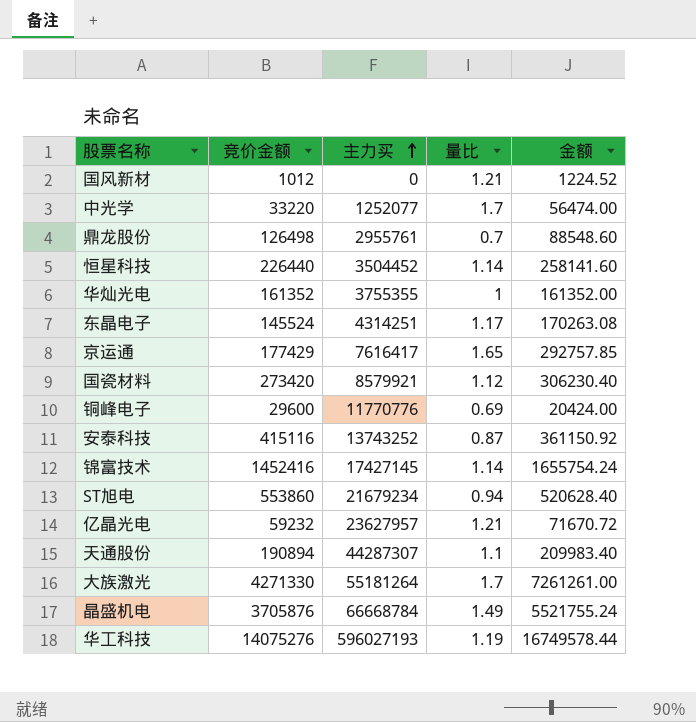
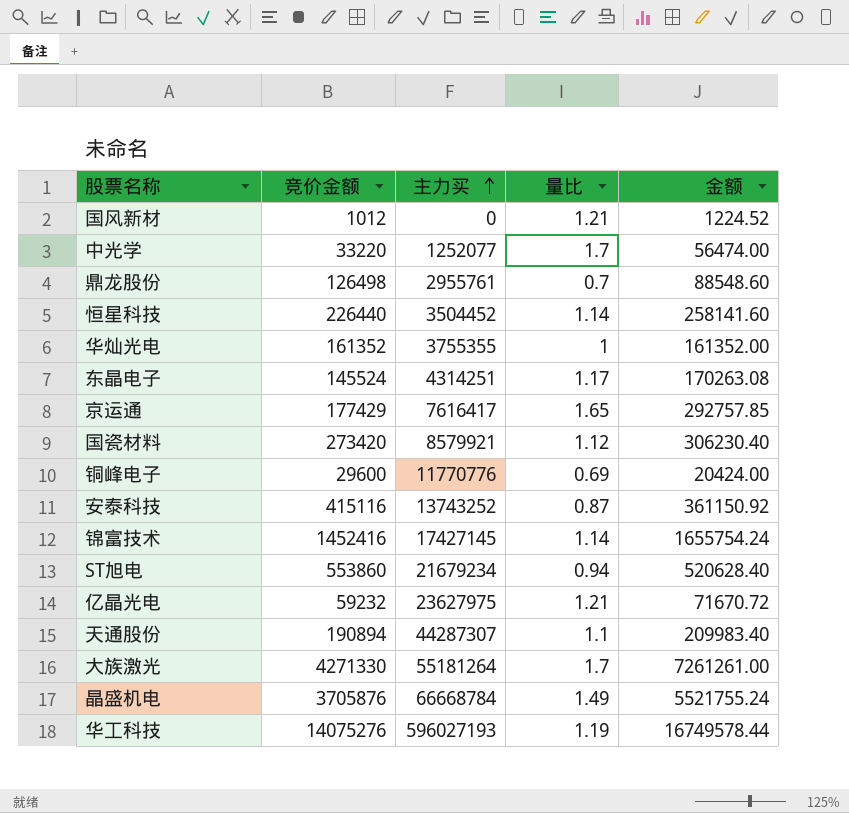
亿晶光电 | 主力买: 23627957 -> 23627975

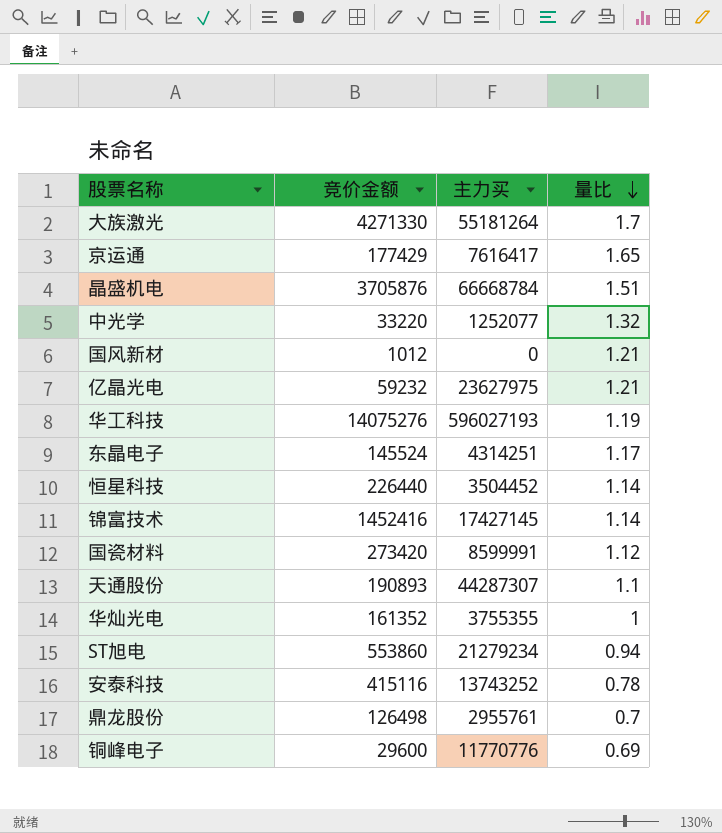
row order: 主力买 ascending -> 量比 descending
column 金额 | formula: [竞价金额] * [量比] -> none
晶盛机电 | 量比: 1.49 -> 1.51
中光学 | 量比: 1.7 -> 1.32
国瓷材料 | 主力买: 8579921 -> 8599991
天通股份 | 竞价金额: 190894 -> 190893
ST旭电 | 主力买: 21679234 -> 21279234
安泰科技 | 量比: 0.87 -> 0.78

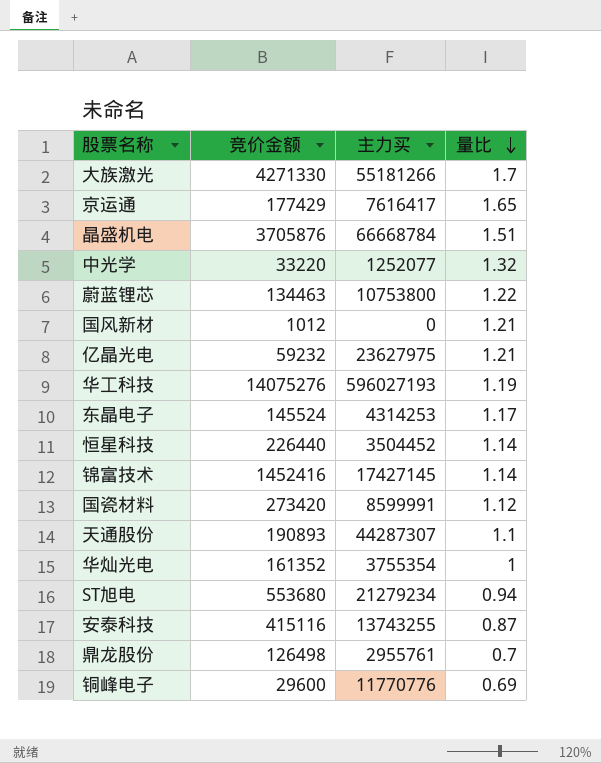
大族激光 | 主力买: 55181264 -> 55181266
row 蔚蓝锂芯: none -> 134463 | 10753800 | 1.22
东晶电子 | 主力买: 4314251 -> 4314253
华灿光电 | 主力买: 3755355 -> 3755354
ST旭电 | 竞价金额: 553860 -> 553680
安泰科技 | 主力买: 13743252 -> 13743255
安泰科技 | 量比: 0.78 -> 0.87

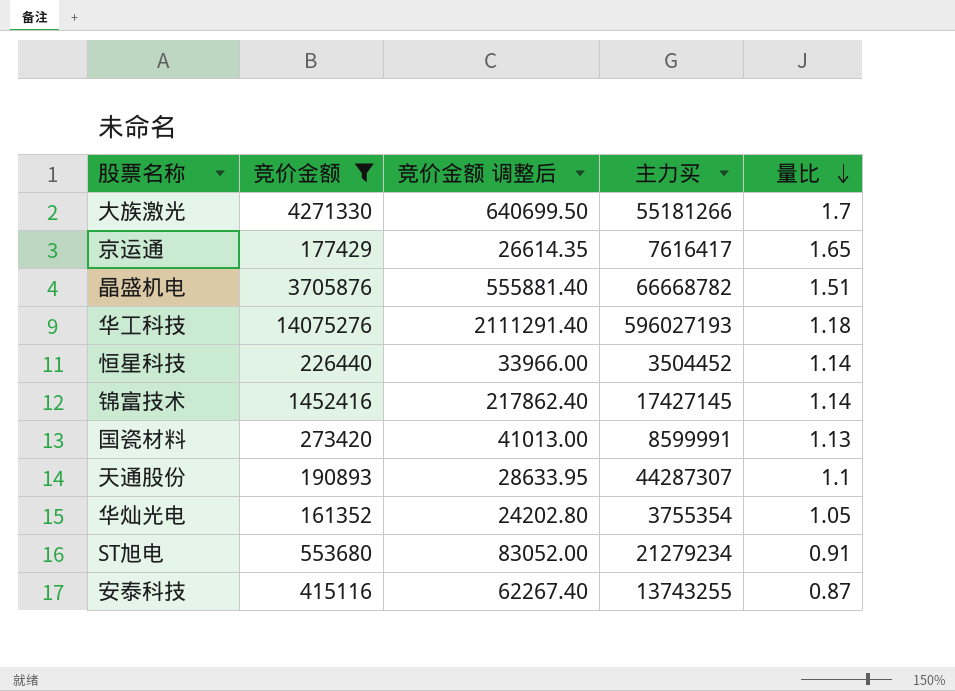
filter: none -> 竞价金额 >= 161352
column 竞价金额 调整后 | formula: none -> [竞价金额] * 0.15
晶盛机电 | 主力买: 66668784 -> 66668782
华工科技 | 量比: 1.19 -> 1.18
国瓷材料 | 量比: 1.12 -> 1.13
华灿光电 | 量比: 1 -> 1.05
ST旭电 | 量比: 0.94 -> 0.91

